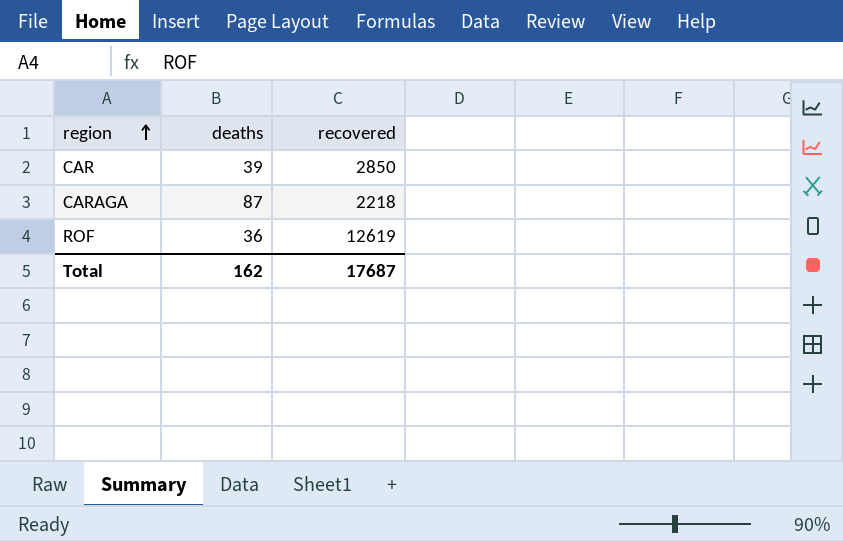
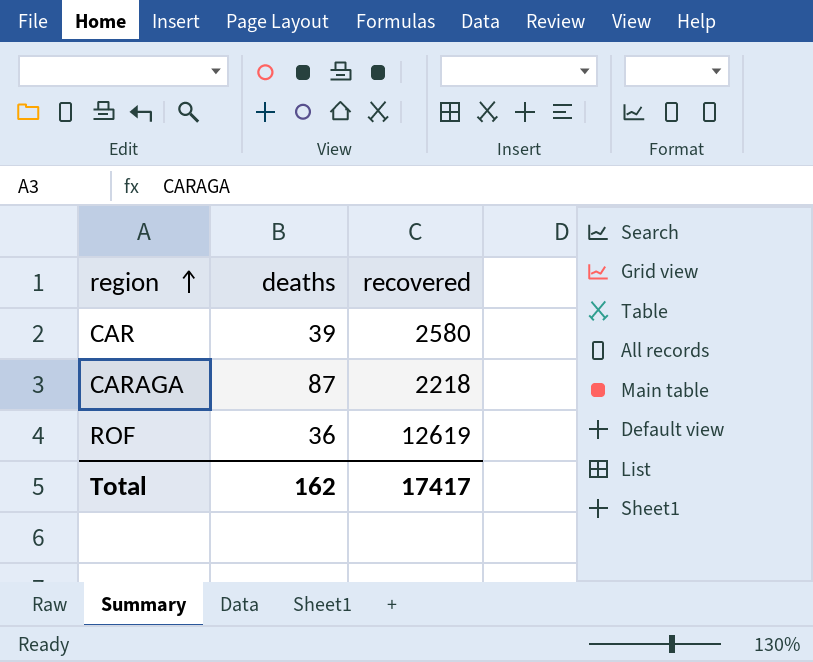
CAR | recovered: 2850 -> 2580
Total | recovered: 17687 -> 17417

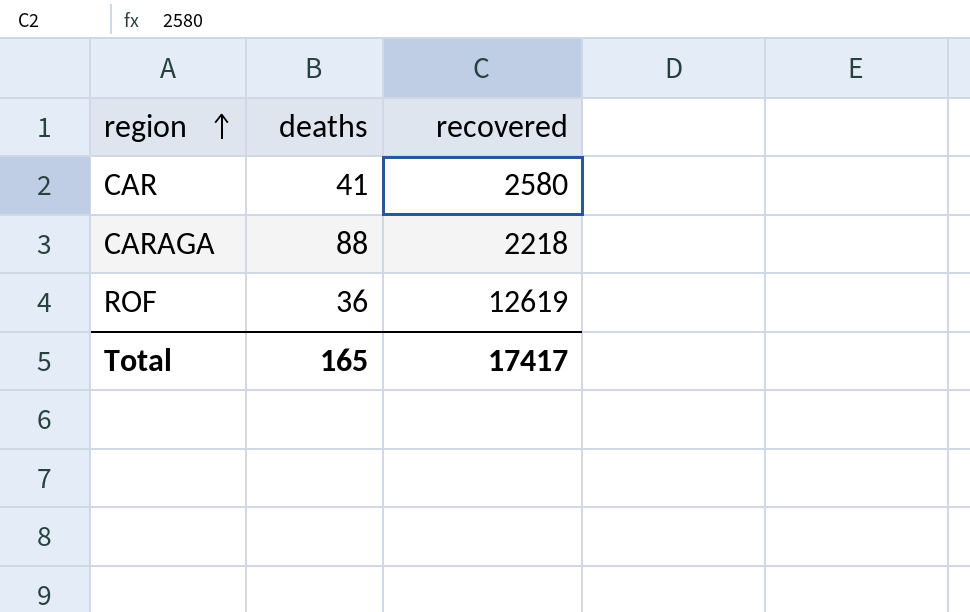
CAR | deaths: 39 -> 41
CARAGA | deaths: 87 -> 88
Total | deaths: 162 -> 165

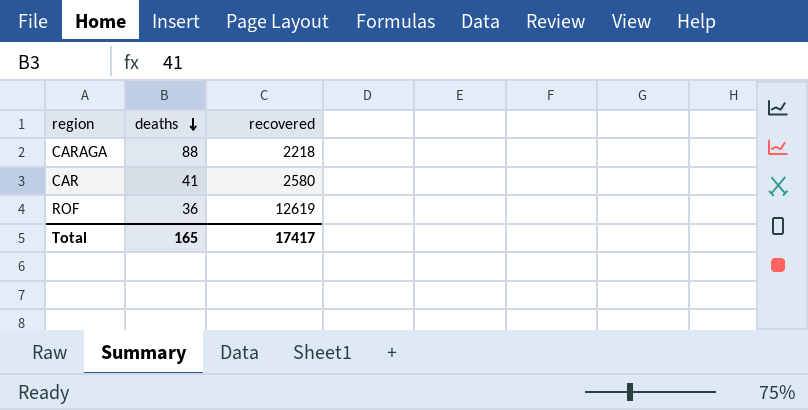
row order: region ascending -> deaths descending

